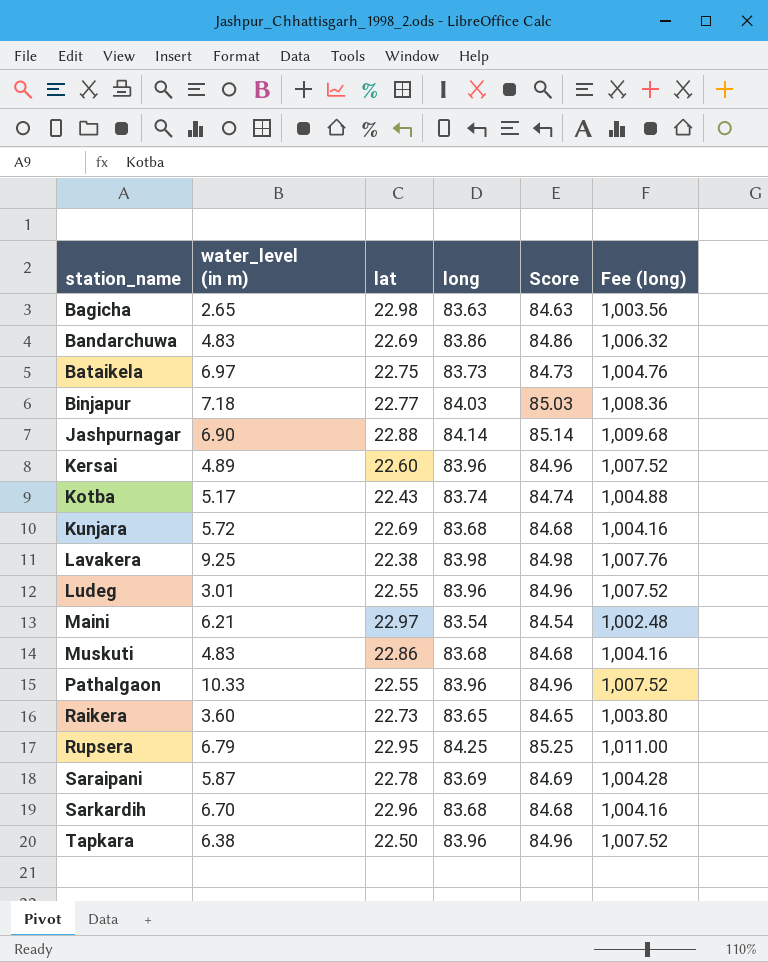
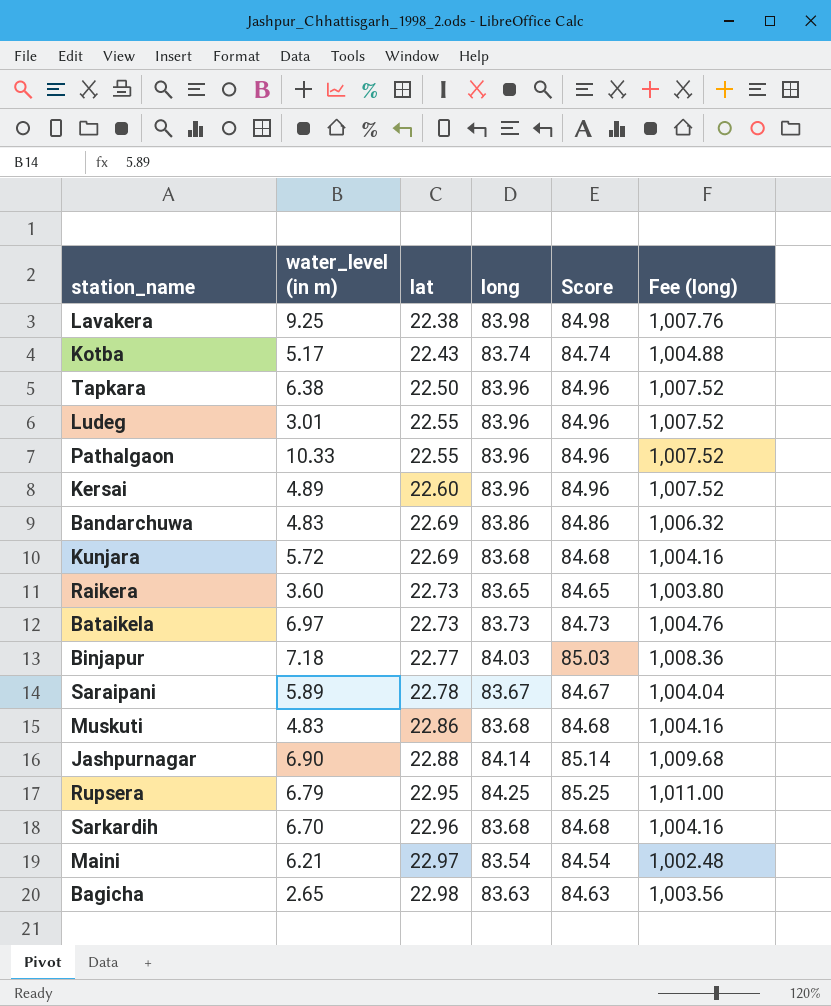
row order: station_name ascending -> lat ascending
Bataikela | lat: 22.75 -> 22.73
Saraipani | water_level (in m): 5.87 -> 5.89
Saraipani | long: 83.69 -> 83.67
Saraipani | Score: 84.69 -> 84.67
Saraipani | Fee (long): 1,004.28 -> 1,004.04

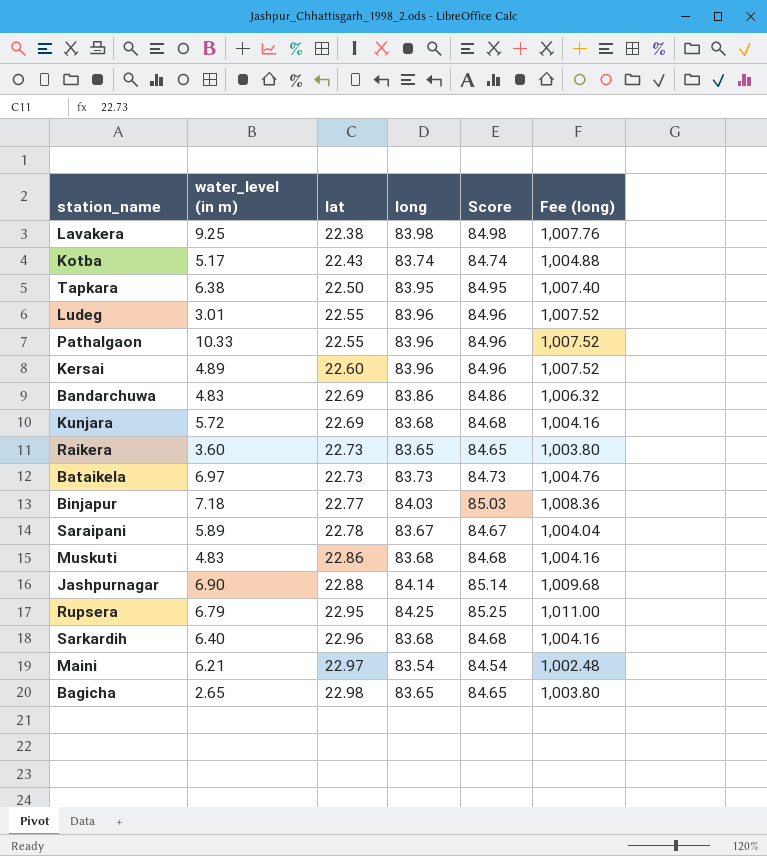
Tapkara | long: 83.96 -> 83.95
Tapkara | Score: 84.96 -> 84.95
Tapkara | Fee (long): 1,007.52 -> 1,007.40
Sarkardih | water_level (in m): 6.70 -> 6.40
Bagicha | long: 83.63 -> 83.65
Bagicha | Score: 84.63 -> 84.65
Bagicha | Fee (long): 1,003.56 -> 1,003.80

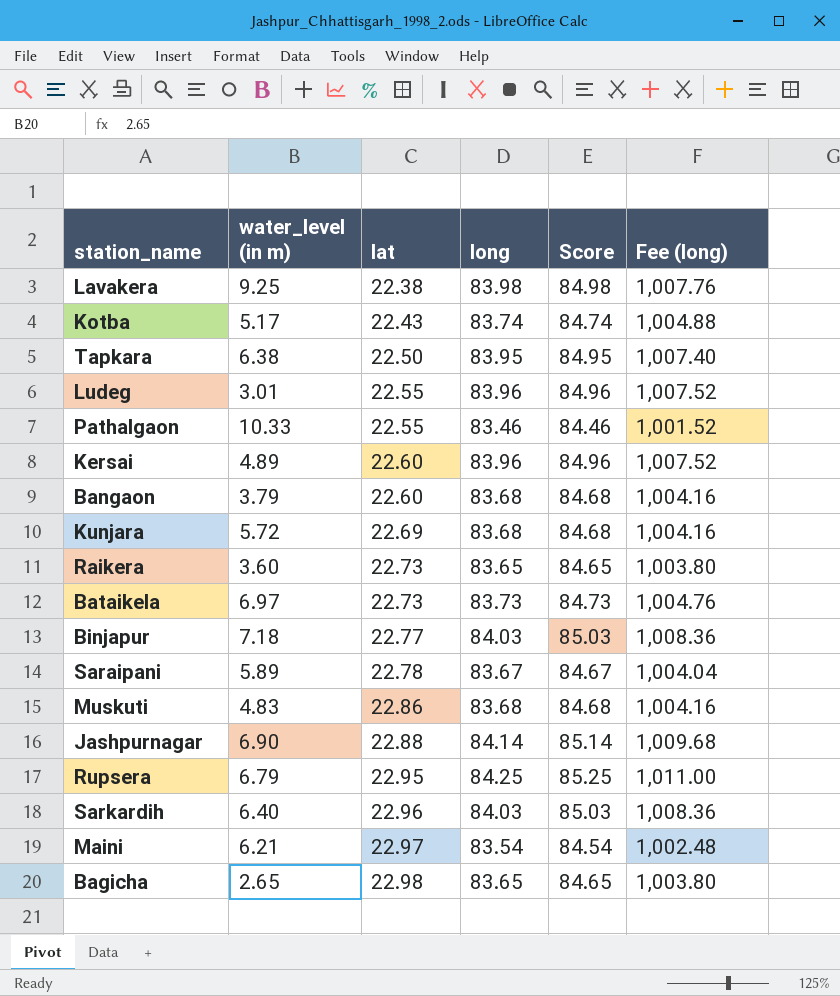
row Bandarchuwa: 4.83 | 22.69 | 83.86 | 84.86 | 1,006.32 -> none
Pathalgaon | long: 83.96 -> 83.46
Pathalgaon | Score: 84.96 -> 84.46
Pathalgaon | Fee (long): 1,007.52 -> 1,001.52
row Bangaon: none -> 3.79 | 22.60 | 83.68 | 84.68 | 1,004.16
Sarkardih | long: 83.68 -> 84.03
Sarkardih | Score: 84.68 -> 85.03
Sarkardih | Fee (long): 1,004.16 -> 1,008.36

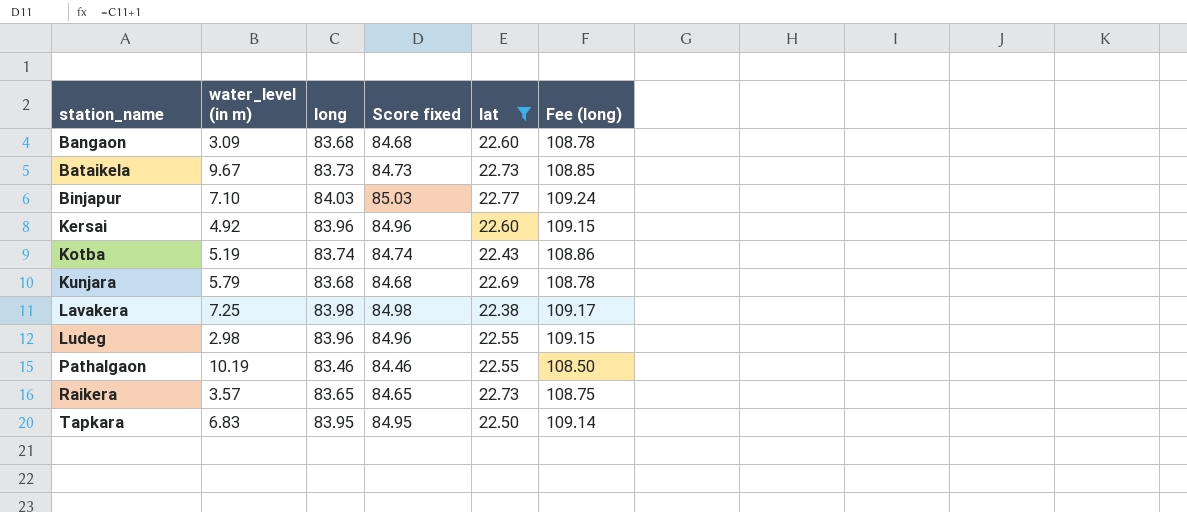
filter: none -> lat <= 22.77
row order: lat ascending -> station_name ascending
column name: Score -> Score fixed
column lat | position: 3 -> 5
column Fee (long) | formula: [long] * 12 -> [long] * 1.3
Bangaon | water_level (in m): 3.79 -> 3.09
Bataikela | water_level (in m): 6.97 -> 9.67
Binjapur | water_level (in m): 7.18 -> 7.10
Kersai | water_level (in m): 4.89 -> 4.92
Kotba | water_level (in m): 5.17 -> 5.19
Kunjara | water_level (in m): 5.72 -> 5.79
Lavakera | water_level (in m): 9.25 -> 7.25
Ludeg | water_level (in m): 3.01 -> 2.98
Pathalgaon | water_level (in m): 10.33 -> 10.19
Raikera | water_level (in m): 3.60 -> 3.57
Tapkara | water_level (in m): 6.38 -> 6.83

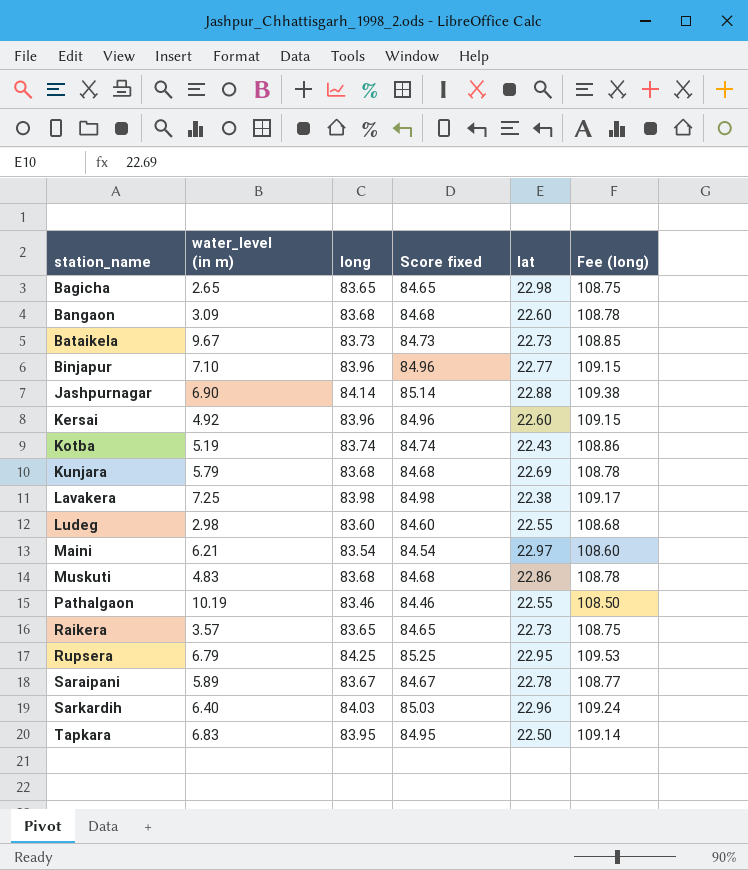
filter: lat <= 22.77 -> none
Binjapur | long: 84.03 -> 83.96
Binjapur | Score fixed: 85.03 -> 84.96
Binjapur | Fee (long): 109.24 -> 109.15
Ludeg | long: 83.96 -> 83.60
Ludeg | Score fixed: 84.96 -> 84.60
Ludeg | Fee (long): 109.15 -> 108.68

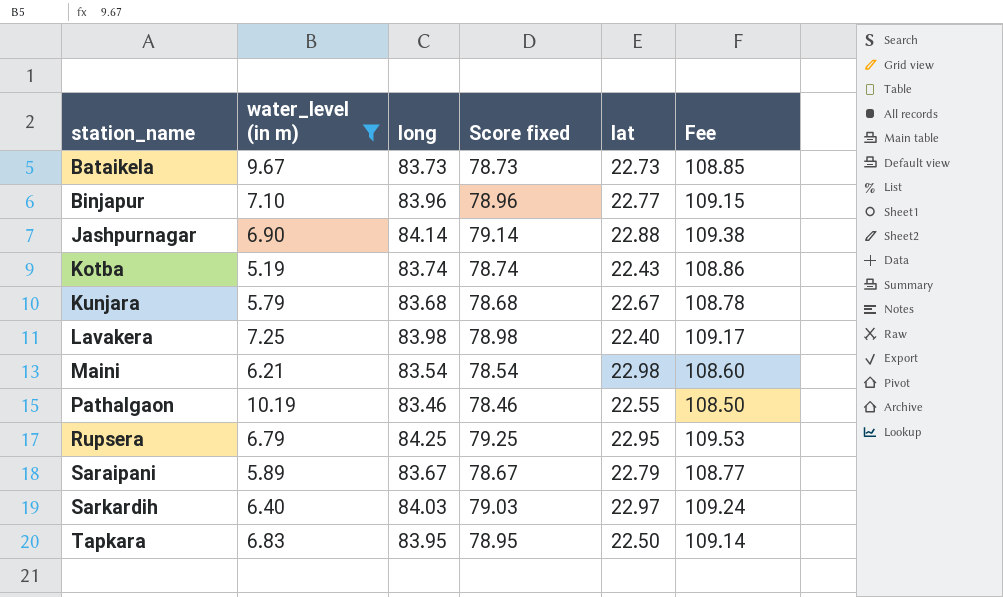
filter: none -> water_level (in m) >= 5.19
column Score fixed | formula: [long] + 1 -> [long] - 5
column name: Fee (long) -> Fee
Kunjara | lat: 22.69 -> 22.67
Lavakera | lat: 22.38 -> 22.40
Maini | lat: 22.97 -> 22.98
Saraipani | lat: 22.78 -> 22.79
Sarkardih | lat: 22.96 -> 22.97

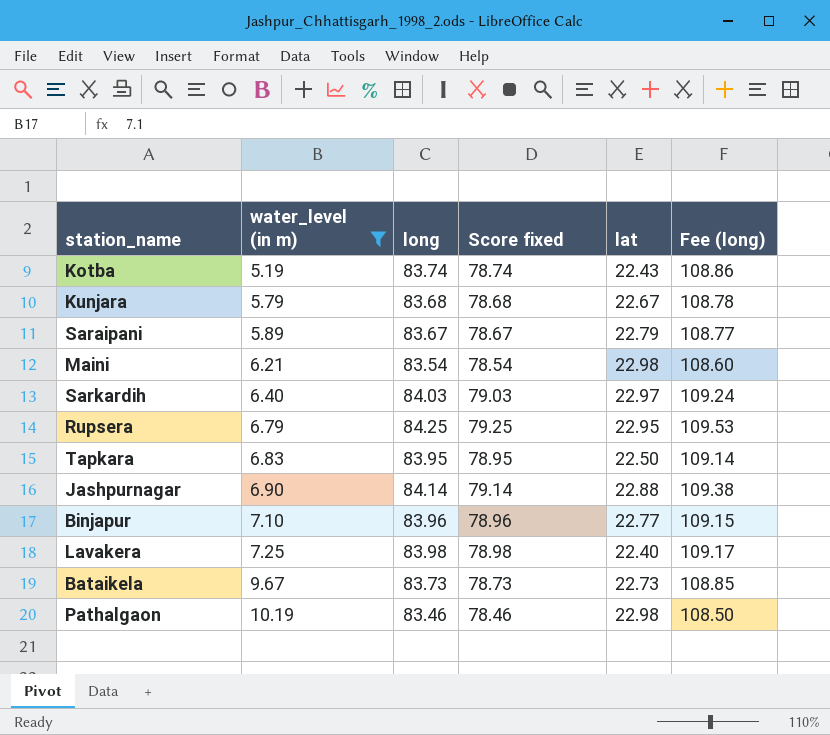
row order: station_name ascending -> water_level (in m) ascending
column name: Fee -> Fee (long)
Pathalgaon | lat: 22.55 -> 22.98

